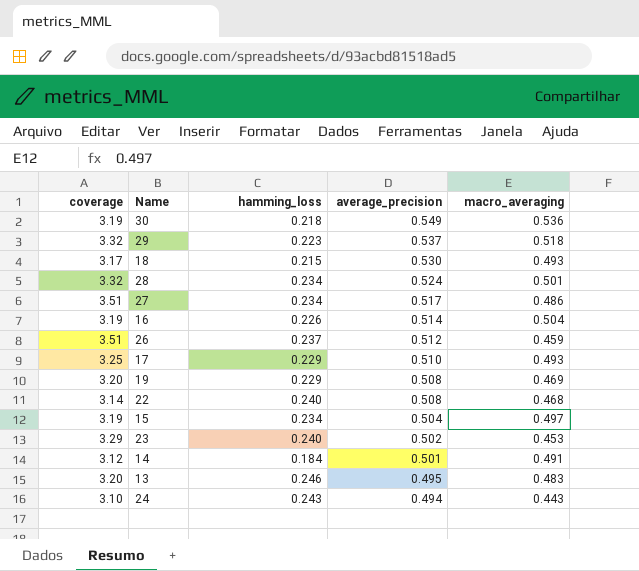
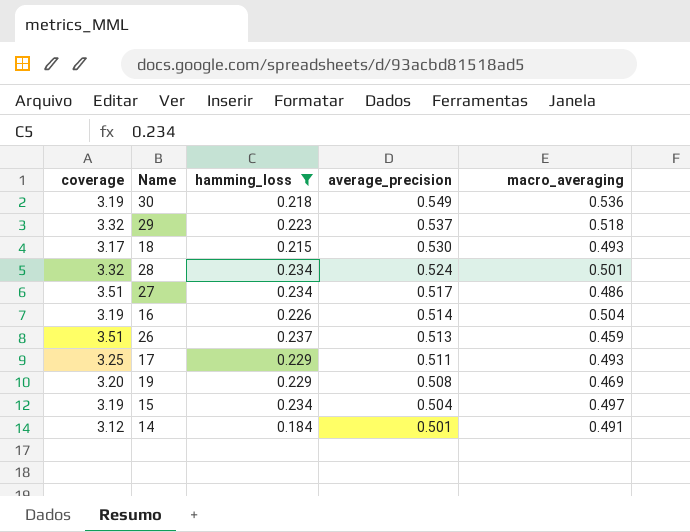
filter: none -> hamming_loss <= 0.237
26 | average_precision: 0.512 -> 0.513
17 | average_precision: 0.510 -> 0.511

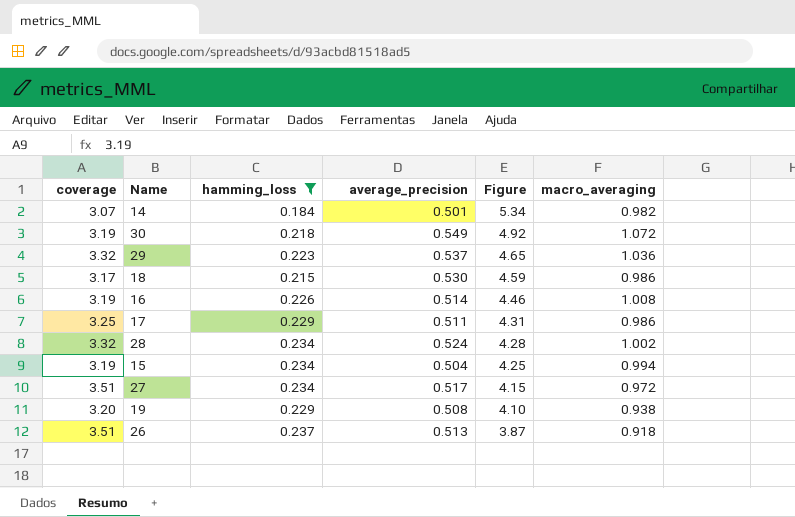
row order: average_precision descending -> Figure descending
column Figure | formula: none -> [macro_averaging] / [hamming_loss]
14 | coverage: 3.12 -> 3.07
14 | macro_averaging: 0.491 -> 0.982
30 | macro_averaging: 0.536 -> 1.072
29 | macro_averaging: 0.518 -> 1.036
18 | macro_averaging: 0.493 -> 0.986
16 | macro_averaging: 0.504 -> 1.008
17 | macro_averaging: 0.493 -> 0.986
28 | macro_averaging: 0.501 -> 1.002
15 | macro_averaging: 0.497 -> 0.994
27 | macro_averaging: 0.486 -> 0.972
19 | macro_averaging: 0.469 -> 0.938
26 | macro_averaging: 0.459 -> 0.918

